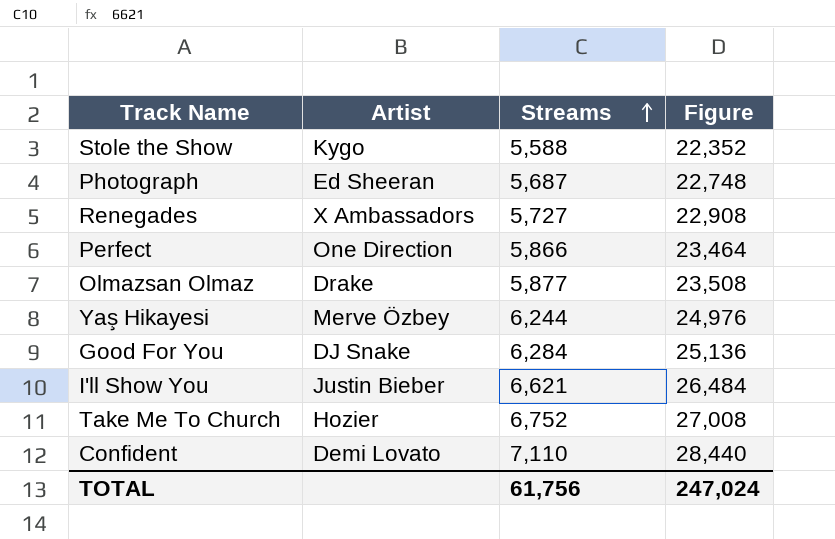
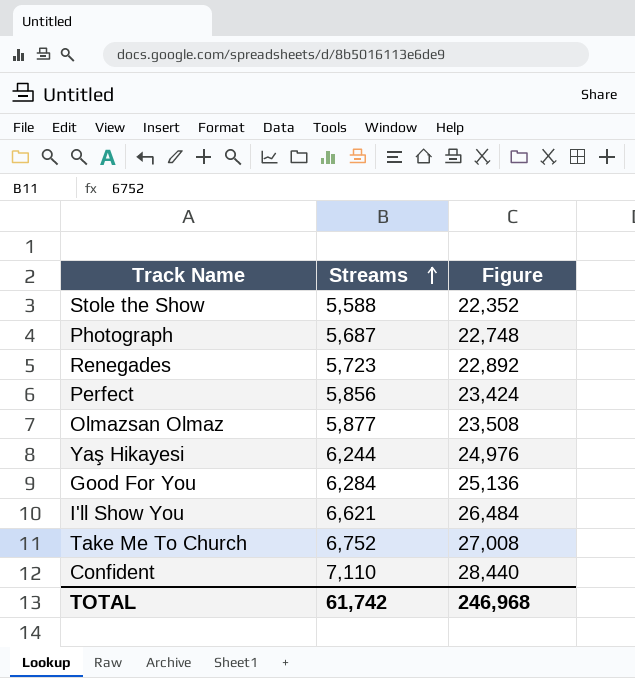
column Artist | position: 2 -> none
Renegades | Streams: 5,727 -> 5,723
Renegades | Figure: 22,908 -> 22,892
Perfect | Streams: 5,866 -> 5,856
Perfect | Figure: 23,464 -> 23,424
TOTAL | Streams: 61,756 -> 61,742
TOTAL | Figure: 247,024 -> 246,968

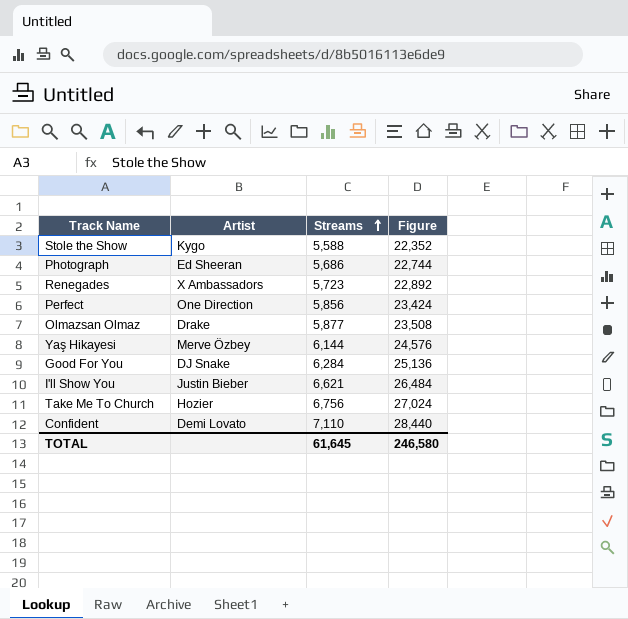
column Artist | position: none -> 2
Photograph | Streams: 5,687 -> 5,686
Photograph | Figure: 22,748 -> 22,744
Yaş Hikayesi | Streams: 6,244 -> 6,144
Yaş Hikayesi | Figure: 24,976 -> 24,576
Take Me To Church | Streams: 6,752 -> 6,756
Take Me To Church | Figure: 27,008 -> 27,024
TOTAL | Streams: 61,742 -> 61,645
TOTAL | Figure: 246,968 -> 246,580

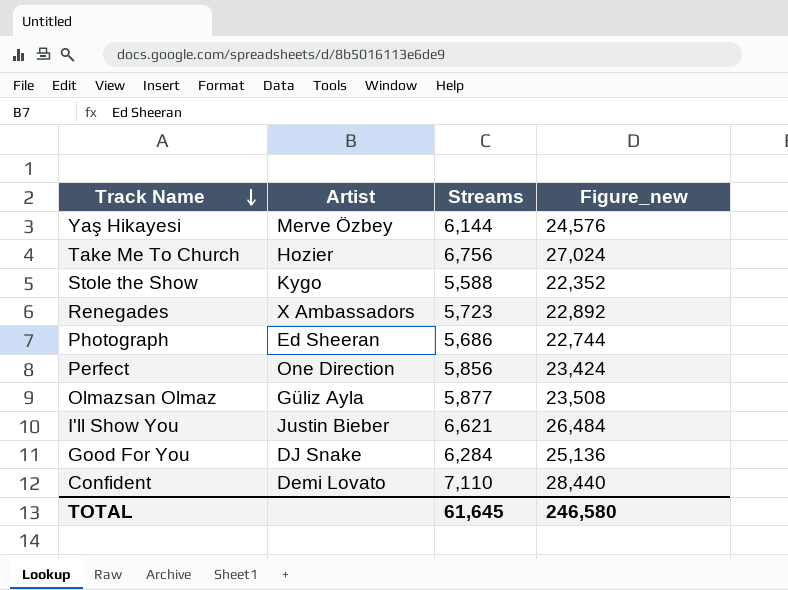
row order: Streams ascending -> Track Name descending
column name: Figure -> Figure_new
Olmazsan Olmaz | Artist: Drake -> Güliz Ayla

